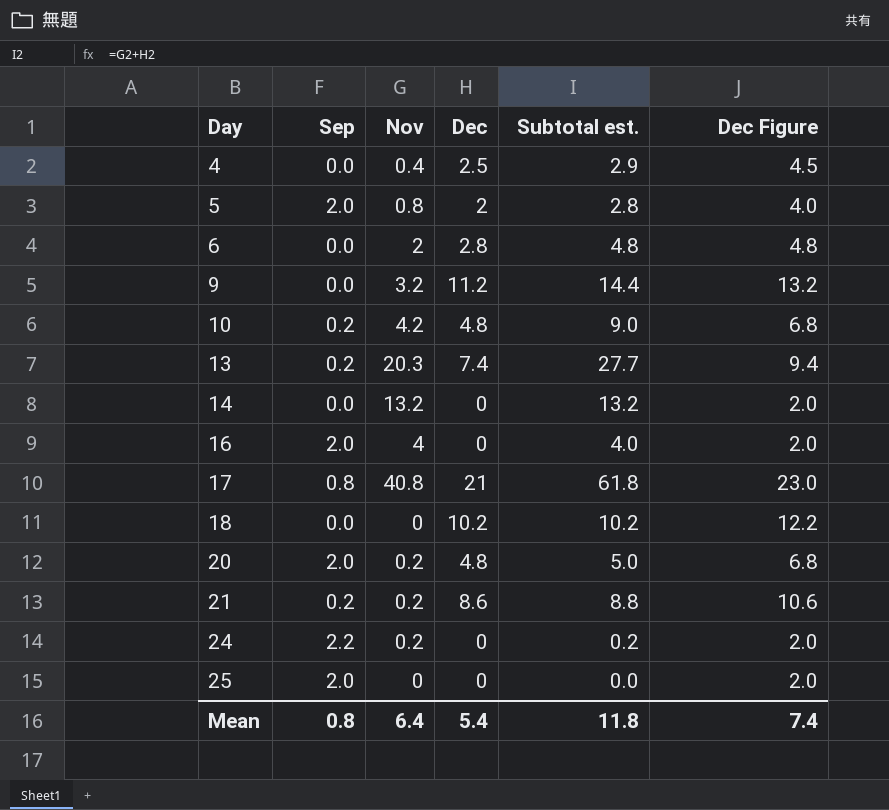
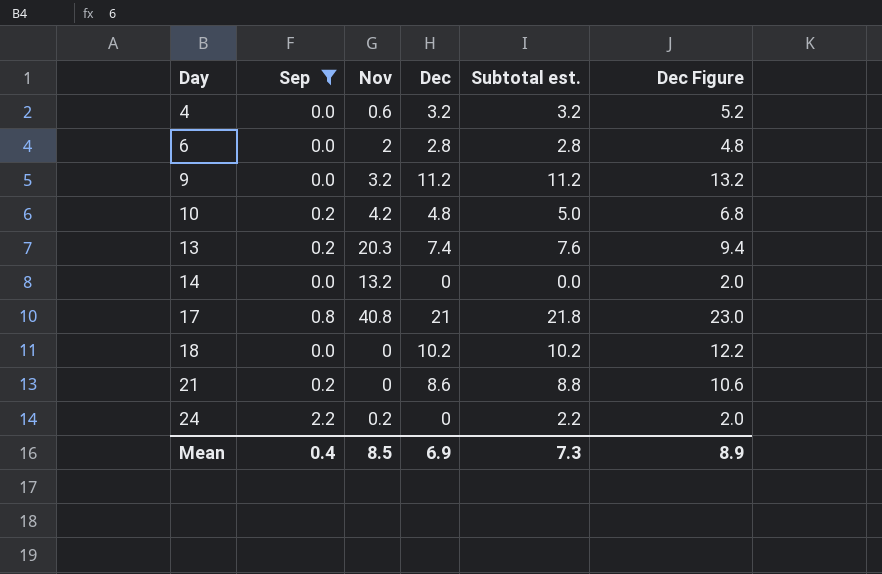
filter: none -> Sep != 2.0
column Subtotal est. | formula: [Nov] + [Dec] -> [Sep] + [Dec]
4 | Nov: 0.4 -> 0.6
4 | Dec: 2.5 -> 3.2
4 | Dec Figure: 4.5 -> 5.2
21 | Nov: 0.2 -> 0
Mean | Sep: 0.8 -> 0.4
Mean | Nov: 6.4 -> 8.5
Mean | Dec: 5.4 -> 6.9
Mean | Subtotal est.: 11.8 -> 7.3
Mean | Dec Figure: 7.4 -> 8.9

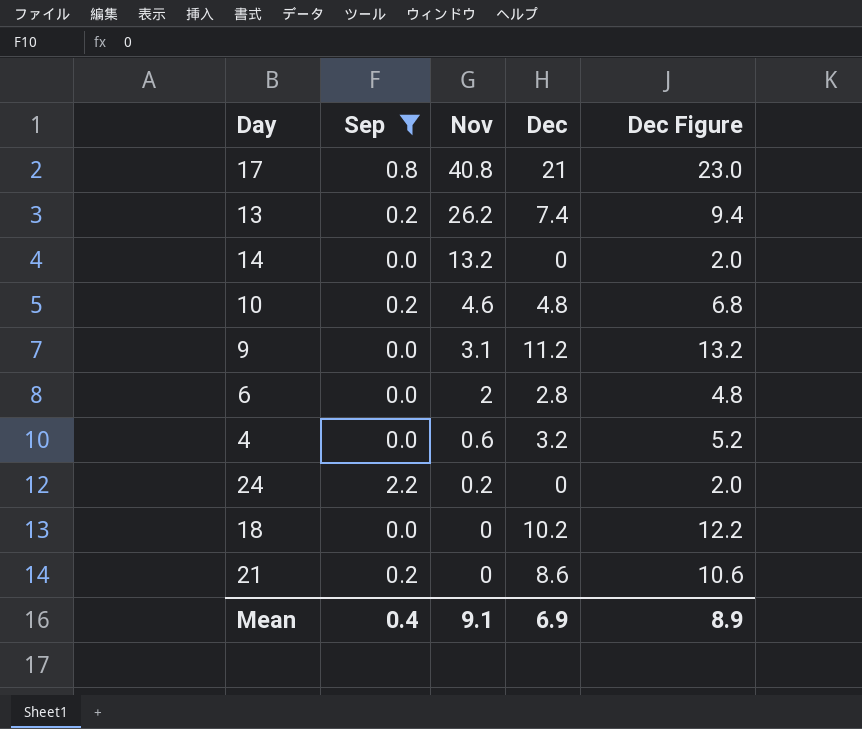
row order: Day ascending -> Nov descending
column Subtotal est. | formula: [Sep] + [Dec] -> none
13 | Nov: 20.3 -> 26.2
10 | Nov: 4.2 -> 4.6
9 | Nov: 3.2 -> 3.1
Mean | Nov: 8.5 -> 9.1

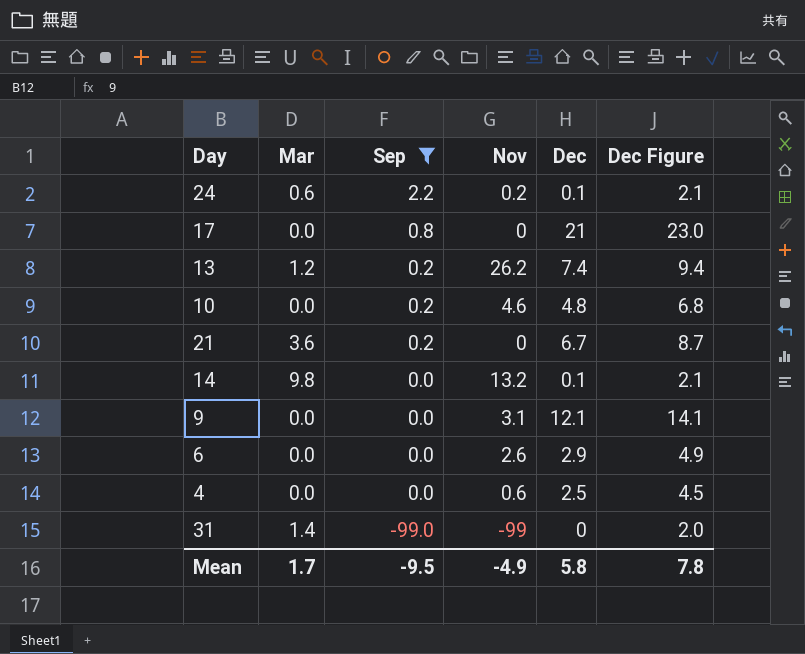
row order: Nov descending -> Sep descending
column Mar | position: none -> 2
row 18: 0.0 | 0 | 10.2 | 12.2 -> none
24 | Dec: 0 -> 0.1
24 | Dec Figure: 2.0 -> 2.1
17 | Nov: 40.8 -> 0
21 | Dec: 8.6 -> 6.7
21 | Dec Figure: 10.6 -> 8.7
14 | Dec: 0 -> 0.1
14 | Dec Figure: 2.0 -> 2.1
9 | Dec: 11.2 -> 12.1
9 | Dec Figure: 13.2 -> 14.1
6 | Nov: 2 -> 2.6
6 | Dec: 2.8 -> 2.9
6 | Dec Figure: 4.8 -> 4.9
4 | Dec: 3.2 -> 2.5
4 | Dec Figure: 5.2 -> 4.5
row 31: none -> 1.4 | -99.0 | -99 | 0 | 2.0
Mean | Sep: 0.4 -> -9.5
Mean | Nov: 9.1 -> -4.9
Mean | Dec: 6.9 -> 5.8
Mean | Dec Figure: 8.9 -> 7.8

